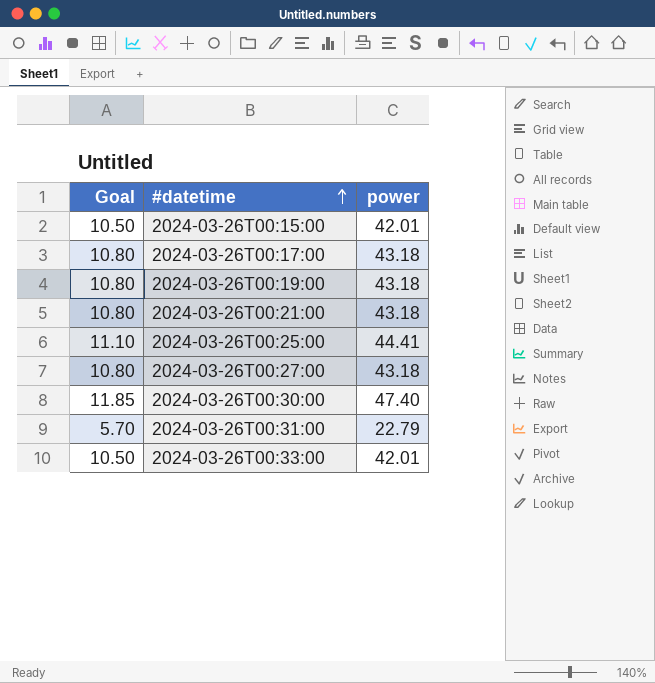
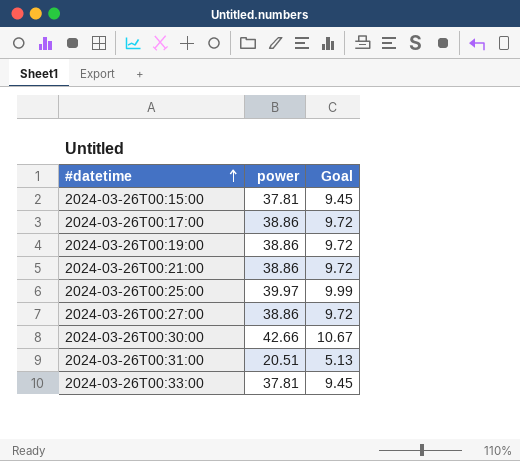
column Goal | position: 1 -> 3
2024-03-26T00:15:00 | power: 42.01 -> 37.81
2024-03-26T00:15:00 | Goal: 10.50 -> 9.45
2024-03-26T00:17:00 | power: 43.18 -> 38.86
2024-03-26T00:17:00 | Goal: 10.80 -> 9.72
2024-03-26T00:19:00 | power: 43.18 -> 38.86
2024-03-26T00:19:00 | Goal: 10.80 -> 9.72
2024-03-26T00:21:00 | power: 43.18 -> 38.86
2024-03-26T00:21:00 | Goal: 10.80 -> 9.72
2024-03-26T00:25:00 | power: 44.41 -> 39.97
2024-03-26T00:25:00 | Goal: 11.10 -> 9.99
2024-03-26T00:27:00 | power: 43.18 -> 38.86
2024-03-26T00:27:00 | Goal: 10.80 -> 9.72
2024-03-26T00:30:00 | power: 47.40 -> 42.66
2024-03-26T00:30:00 | Goal: 11.85 -> 10.67
2024-03-26T00:31:00 | power: 22.79 -> 20.51
2024-03-26T00:31:00 | Goal: 5.70 -> 5.13
2024-03-26T00:33:00 | power: 42.01 -> 37.81
2024-03-26T00:33:00 | Goal: 10.50 -> 9.45

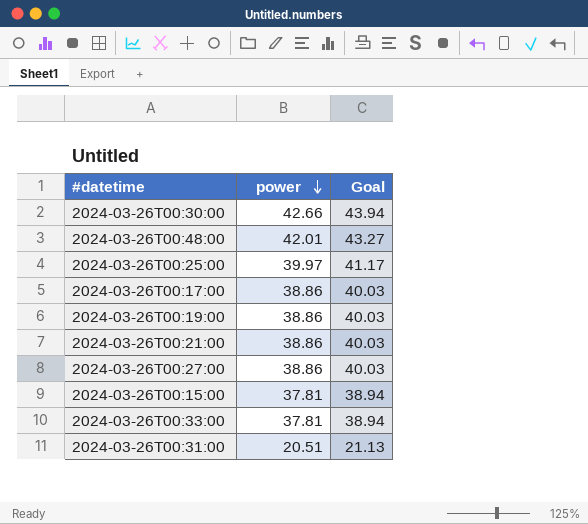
row order: #datetime ascending -> power descending
column Goal | formula: [power] * 0.25 -> [power] * 1.03
row 2024-03-26T00:48:00: none -> 42.01 | 43.27

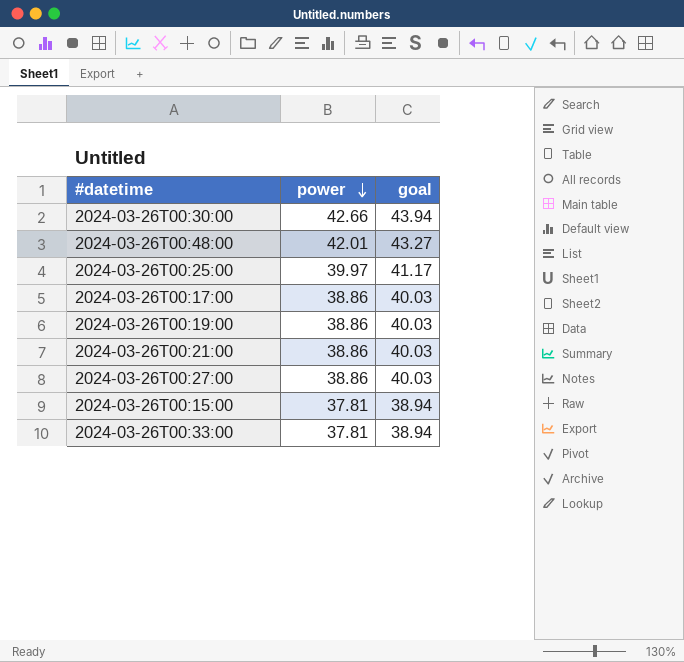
column name: Goal -> goal
row 2024-03-26T00:31:00: 20.51 | 21.13 -> none

